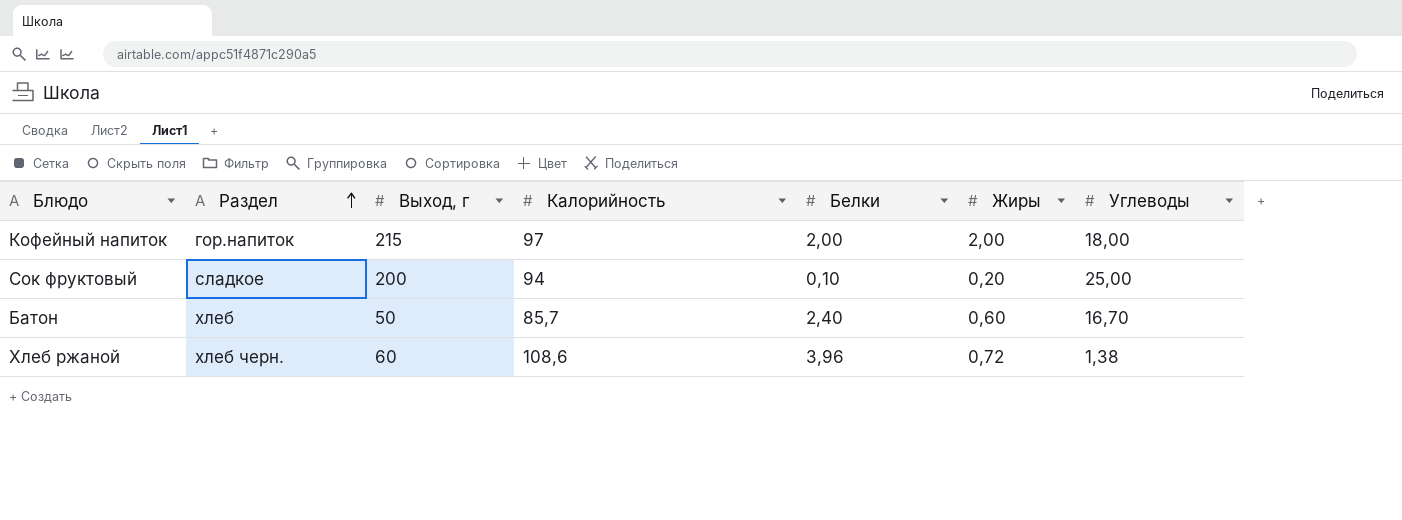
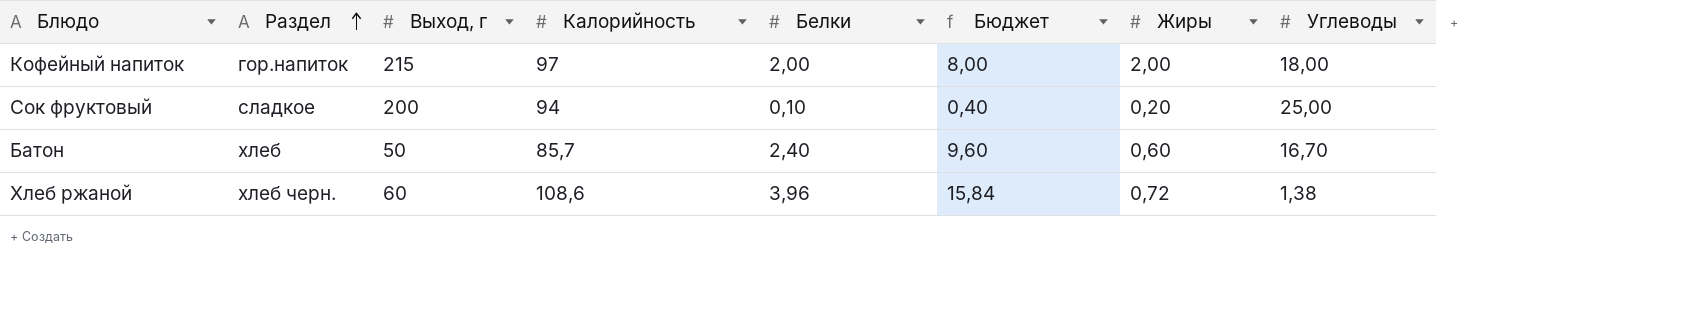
column Бюджет | formula: none -> [Белки] * 4

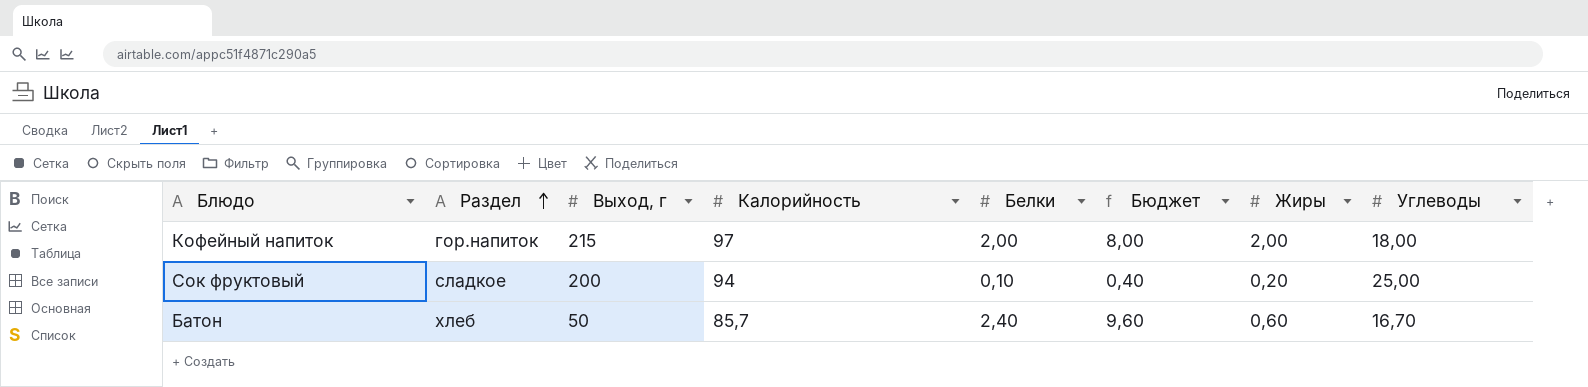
row Хлеб ржаной: хлеб черн. | 60 | 108,6 | 3,96 | 15,84 | 0,72 | 1,38 -> none

